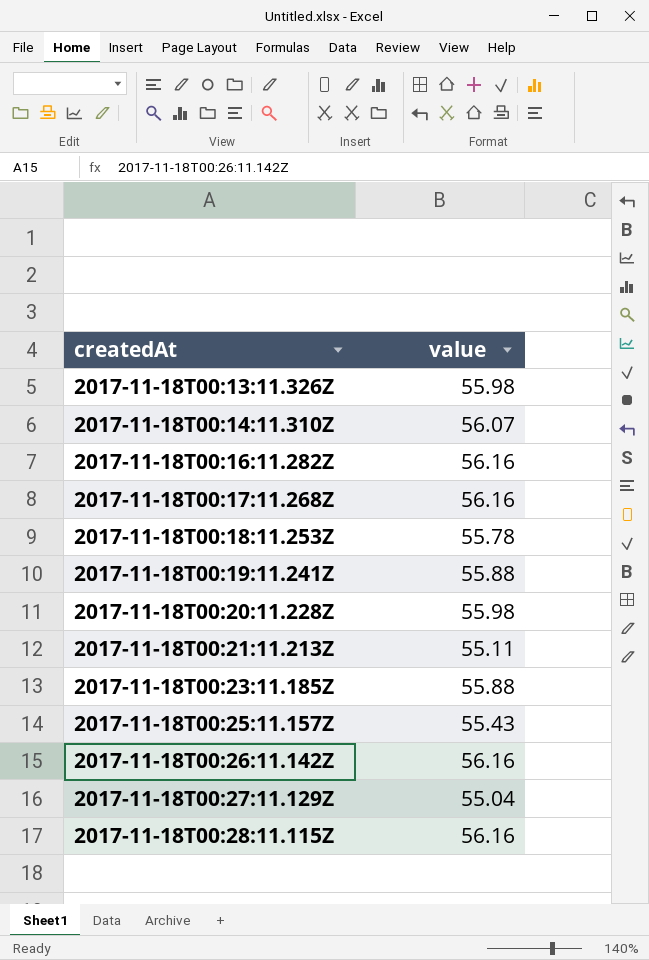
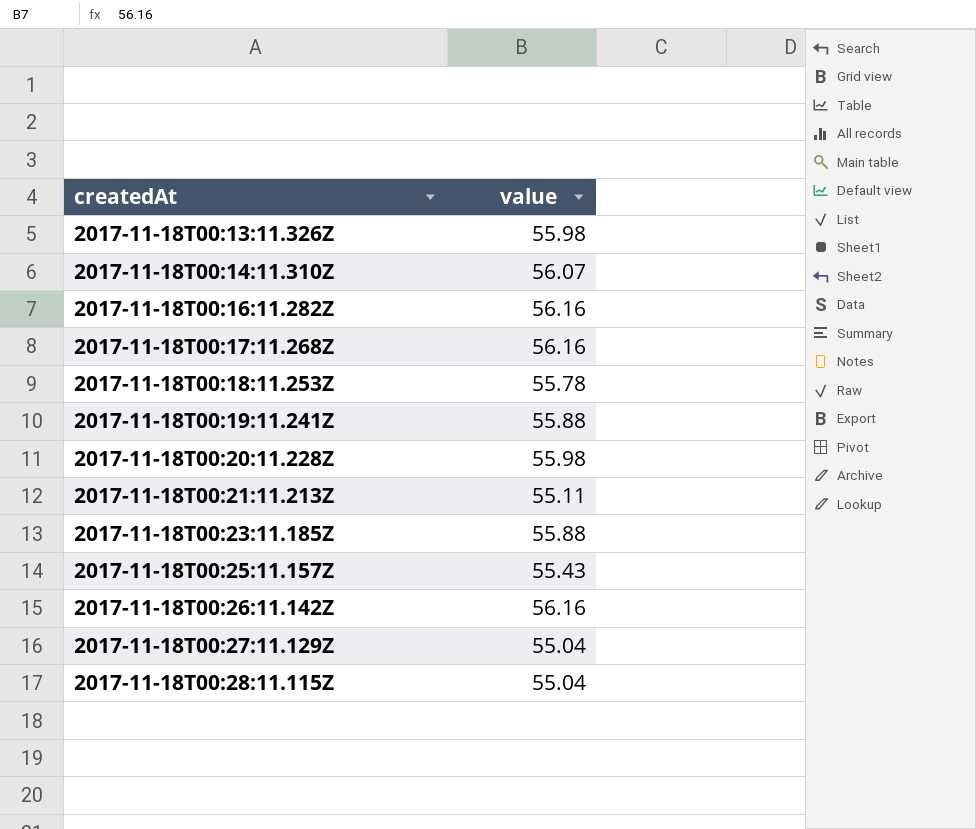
2017-11-18T00:28:11.115Z | value: 56.16 -> 55.04

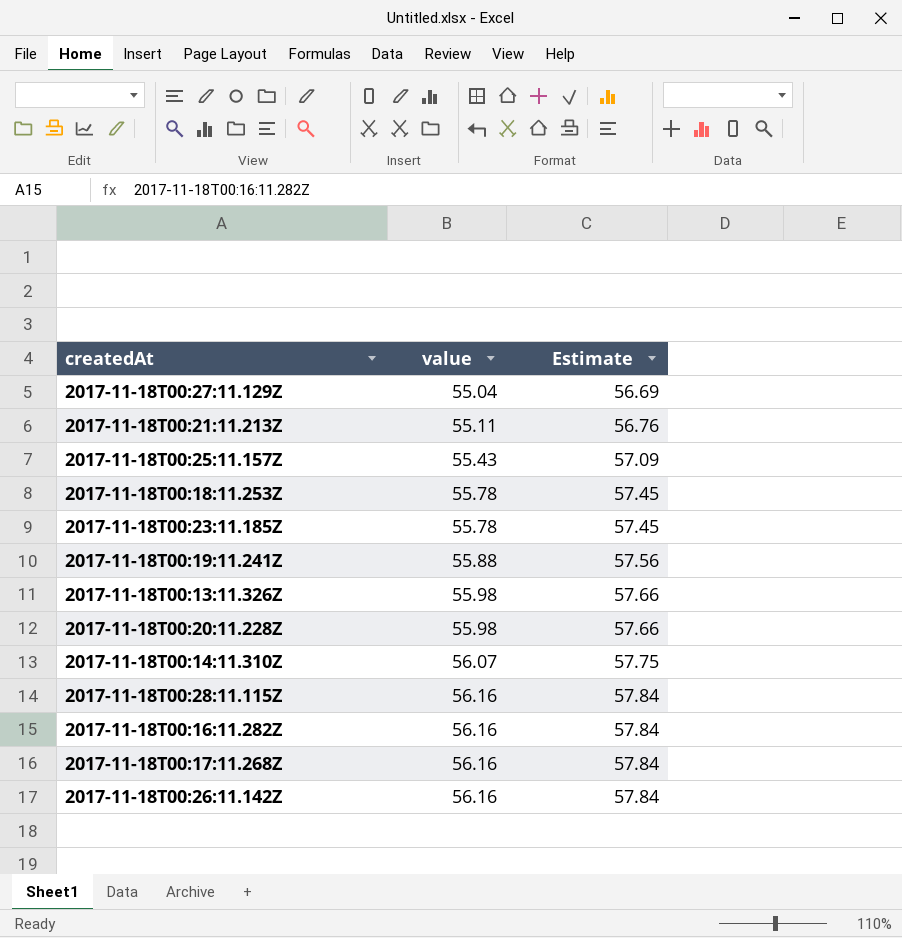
row order: createdAt ascending -> value ascending
column Estimate | formula: none -> [value] * 1.03
2017-11-18T00:23:11.185Z | value: 55.88 -> 55.78
2017-11-18T00:28:11.115Z | value: 55.04 -> 56.16

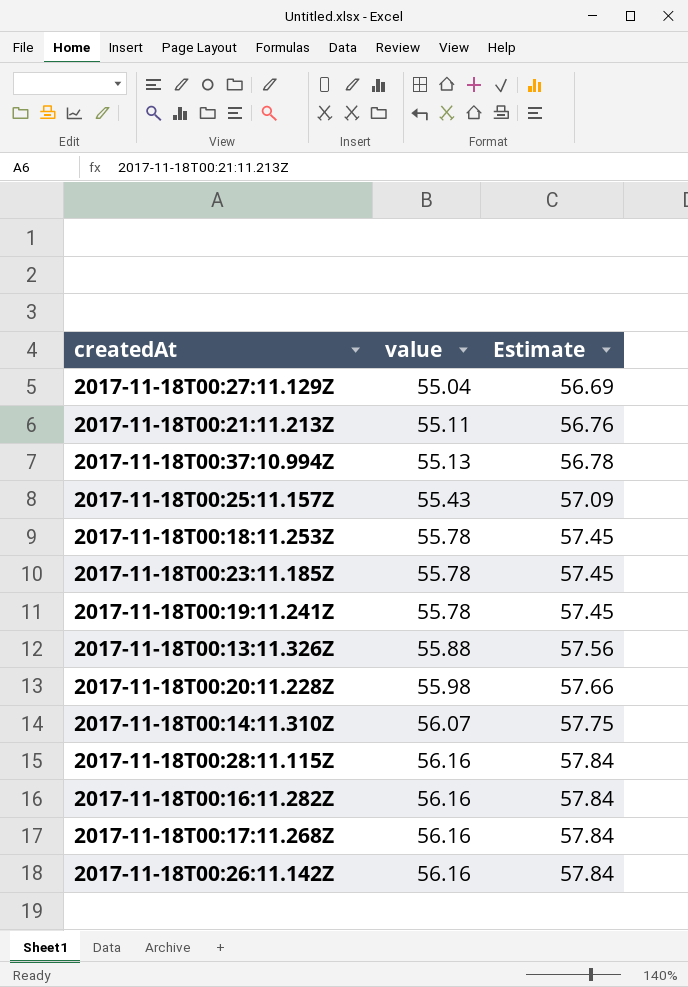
row 2017-11-18T00:37:10.994Z: none -> 55.13 | 56.78
2017-11-18T00:19:11.241Z | value: 55.88 -> 55.78
2017-11-18T00:19:11.241Z | Estimate: 57.56 -> 57.45
2017-11-18T00:13:11.326Z | value: 55.98 -> 55.88
2017-11-18T00:13:11.326Z | Estimate: 57.66 -> 57.56

